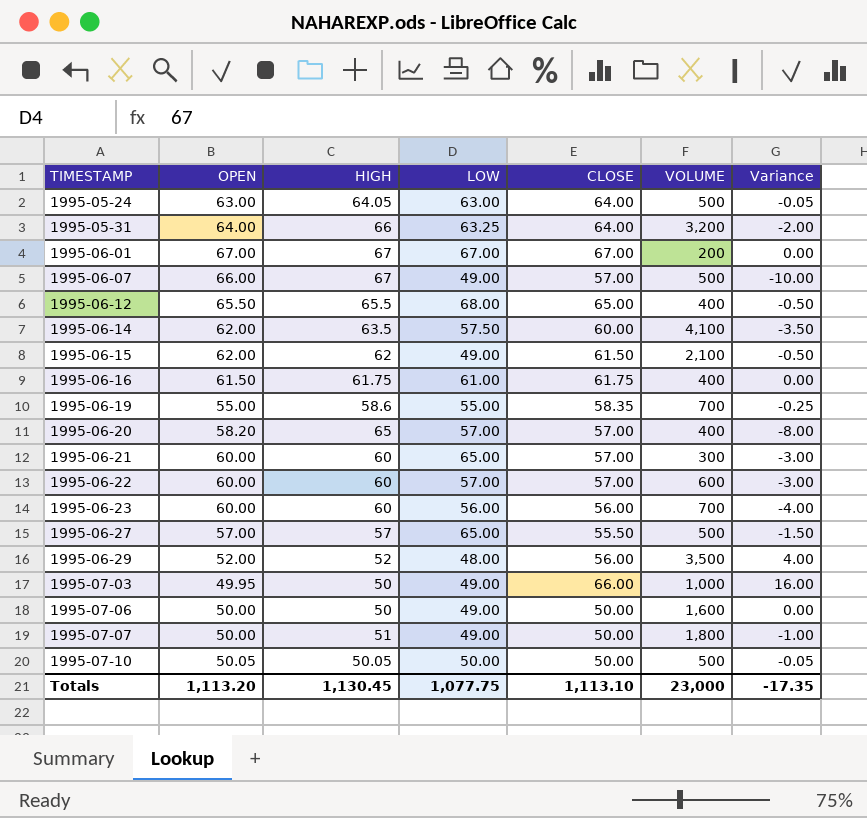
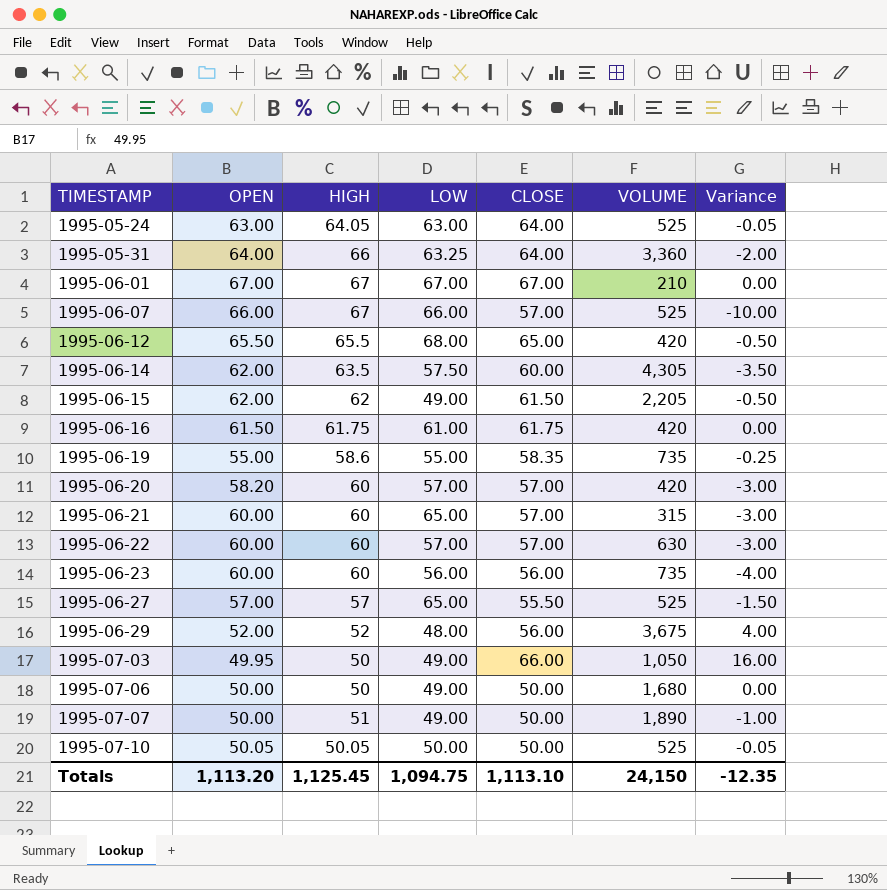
1995-05-24 | VOLUME: 500 -> 525
1995-05-31 | VOLUME: 3,200 -> 3,360
1995-06-01 | VOLUME: 200 -> 210
1995-06-07 | LOW: 49.00 -> 66.00
1995-06-07 | VOLUME: 500 -> 525
1995-06-12 | VOLUME: 400 -> 420
1995-06-14 | VOLUME: 4,100 -> 4,305
1995-06-15 | VOLUME: 2,100 -> 2,205
1995-06-16 | VOLUME: 400 -> 420
1995-06-19 | VOLUME: 700 -> 735
1995-06-20 | HIGH: 65 -> 60
1995-06-20 | VOLUME: 400 -> 420
1995-06-20 | Variance: -8.00 -> -3.00
1995-06-21 | VOLUME: 300 -> 315
1995-06-22 | VOLUME: 600 -> 630
1995-06-23 | VOLUME: 700 -> 735
1995-06-27 | VOLUME: 500 -> 525
1995-06-29 | VOLUME: 3,500 -> 3,675
1995-07-03 | VOLUME: 1,000 -> 1,050
1995-07-06 | VOLUME: 1,600 -> 1,680
1995-07-07 | VOLUME: 1,800 -> 1,890
1995-07-10 | VOLUME: 500 -> 525
Totals | HIGH: 1,130.45 -> 1,125.45
Totals | LOW: 1,077.75 -> 1,094.75
Totals | VOLUME: 23,000 -> 24,150
Totals | Variance: -17.35 -> -12.35

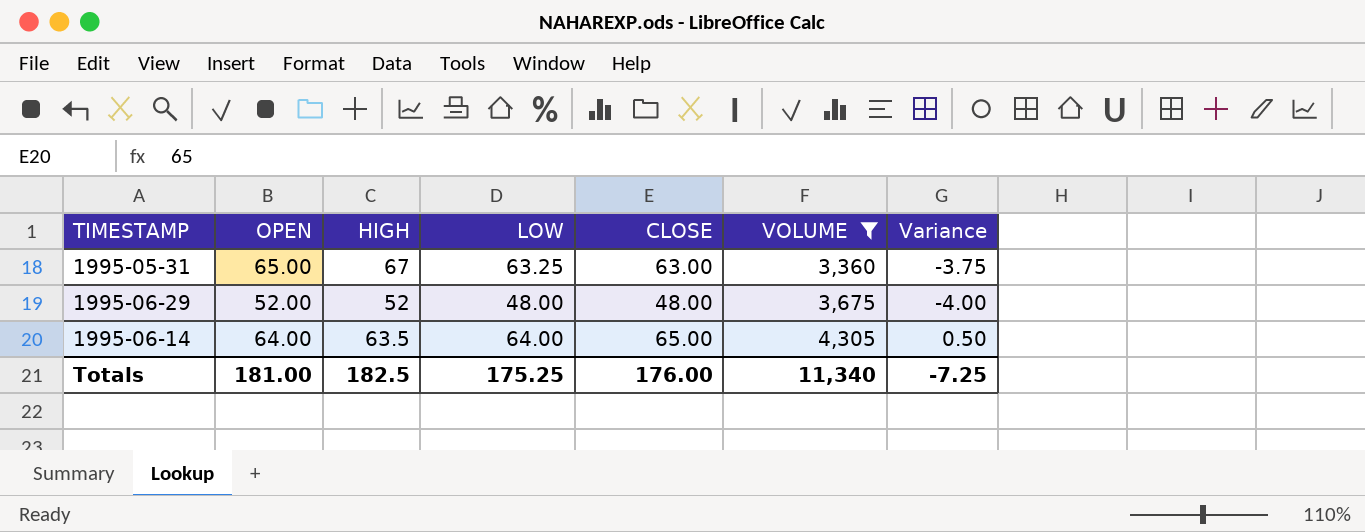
filter: none -> VOLUME >= 3,360
row order: TIMESTAMP ascending -> VOLUME ascending
column Variance | formula: [CLOSE] - [HIGH] -> [LOW] - [HIGH]
1995-05-31 | OPEN: 64.00 -> 65.00
1995-05-31 | HIGH: 66 -> 67
1995-05-31 | CLOSE: 64.00 -> 63.00
1995-06-29 | CLOSE: 56.00 -> 48.00
1995-06-14 | OPEN: 62.00 -> 64.00
1995-06-14 | LOW: 57.50 -> 64.00
1995-06-14 | CLOSE: 60.00 -> 65.00
Totals | OPEN: 1,113.20 -> 181.00
Totals | HIGH: 1,125.45 -> 182.5
Totals | LOW: 1,094.75 -> 175.25
Totals | CLOSE: 1,113.10 -> 176.00
Totals | VOLUME: 24,150 -> 11,340
Totals | Variance: -12.35 -> -7.25

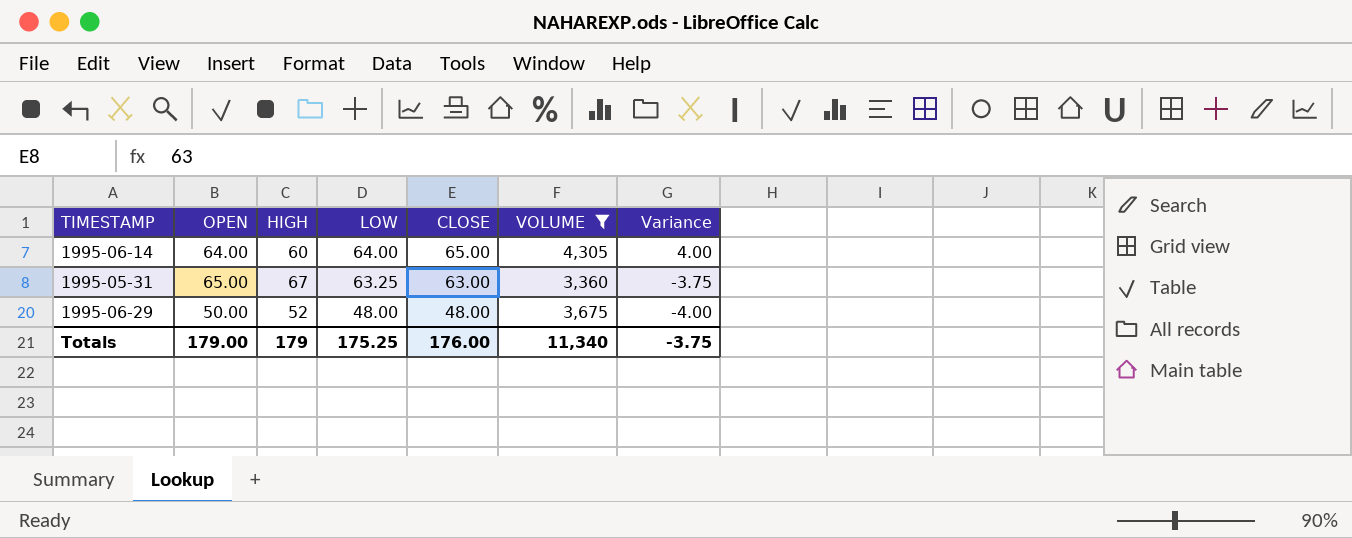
row order: VOLUME ascending -> LOW descending
1995-06-14 | HIGH: 63.5 -> 60
1995-06-14 | Variance: 0.50 -> 4.00
1995-06-29 | OPEN: 52.00 -> 50.00
Totals | OPEN: 181.00 -> 179.00
Totals | HIGH: 182.5 -> 179
Totals | Variance: -7.25 -> -3.75

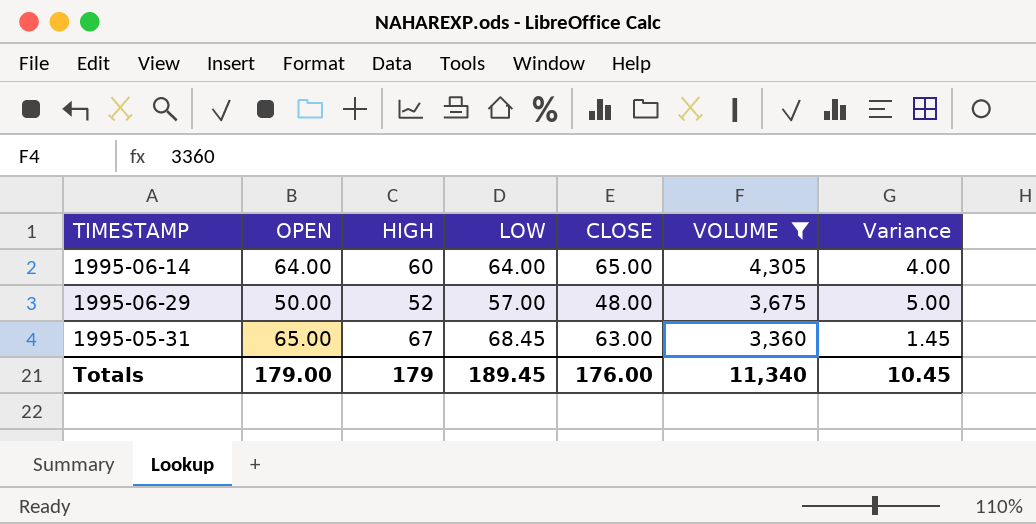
row order: LOW descending -> VOLUME descending
1995-06-29 | LOW: 48.00 -> 57.00
1995-06-29 | Variance: -4.00 -> 5.00
1995-05-31 | LOW: 63.25 -> 68.45
1995-05-31 | Variance: -3.75 -> 1.45
Totals | LOW: 175.25 -> 189.45
Totals | Variance: -3.75 -> 10.45

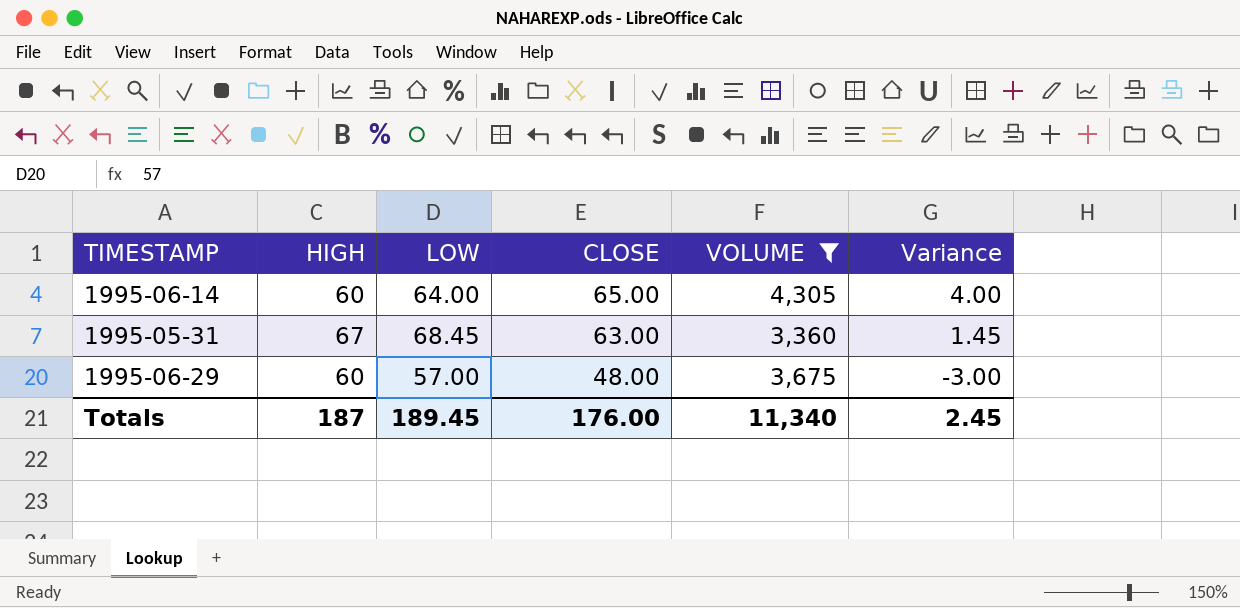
row order: VOLUME descending -> CLOSE descending
column OPEN | position: 2 -> none
1995-06-29 | HIGH: 52 -> 60
1995-06-29 | Variance: 5.00 -> -3.00
Totals | HIGH: 179 -> 187
Totals | Variance: 10.45 -> 2.45

